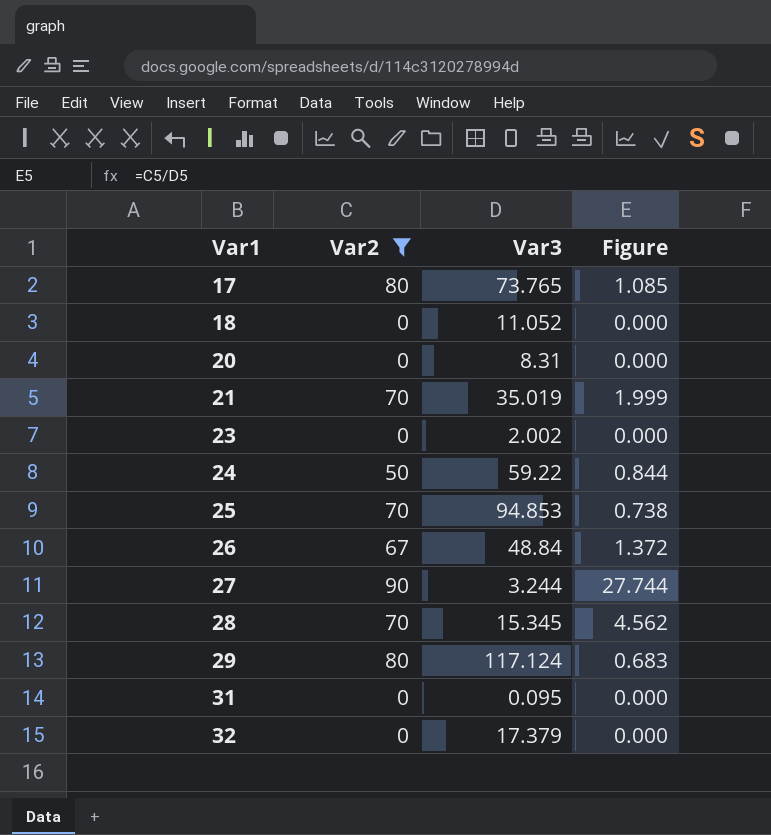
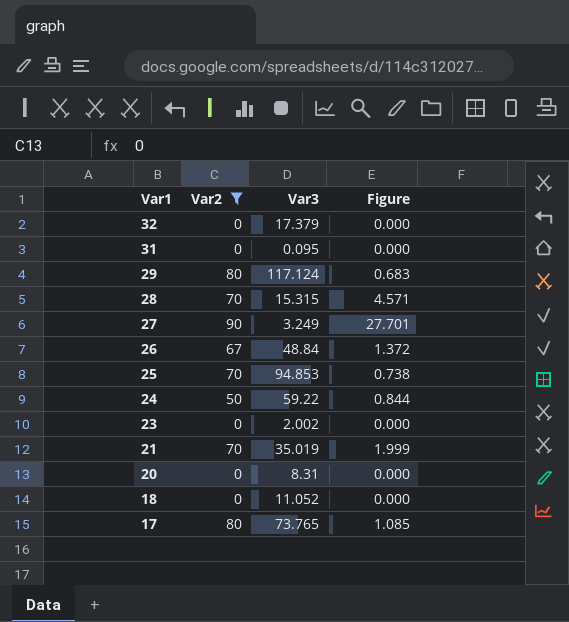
row order: Var1 ascending -> Var1 descending
28 | Var3: 15.345 -> 15.315
28 | Figure: 4.562 -> 4.571
27 | Var3: 3.244 -> 3.249
27 | Figure: 27.744 -> 27.701

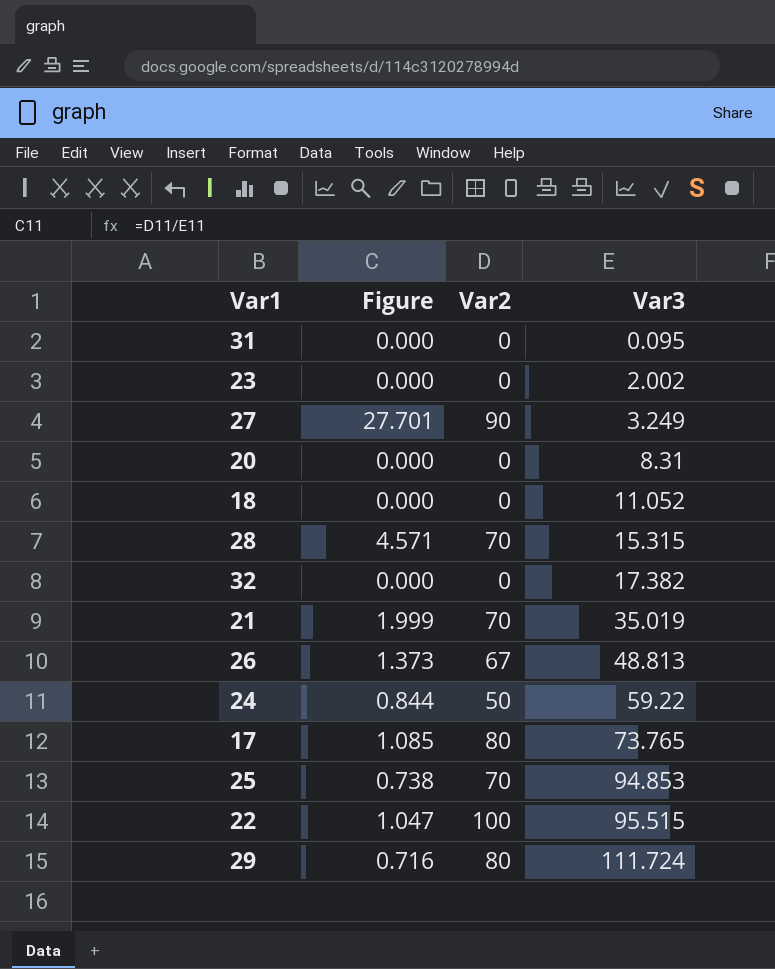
filter: Var2 != 100 -> none
row order: Var1 descending -> Var3 ascending
column Figure | position: 4 -> 2
32 | Var3: 17.379 -> 17.382
26 | Figure: 1.372 -> 1.373
26 | Var3: 48.84 -> 48.813
29 | Figure: 0.683 -> 0.716
29 | Var3: 117.124 -> 111.724

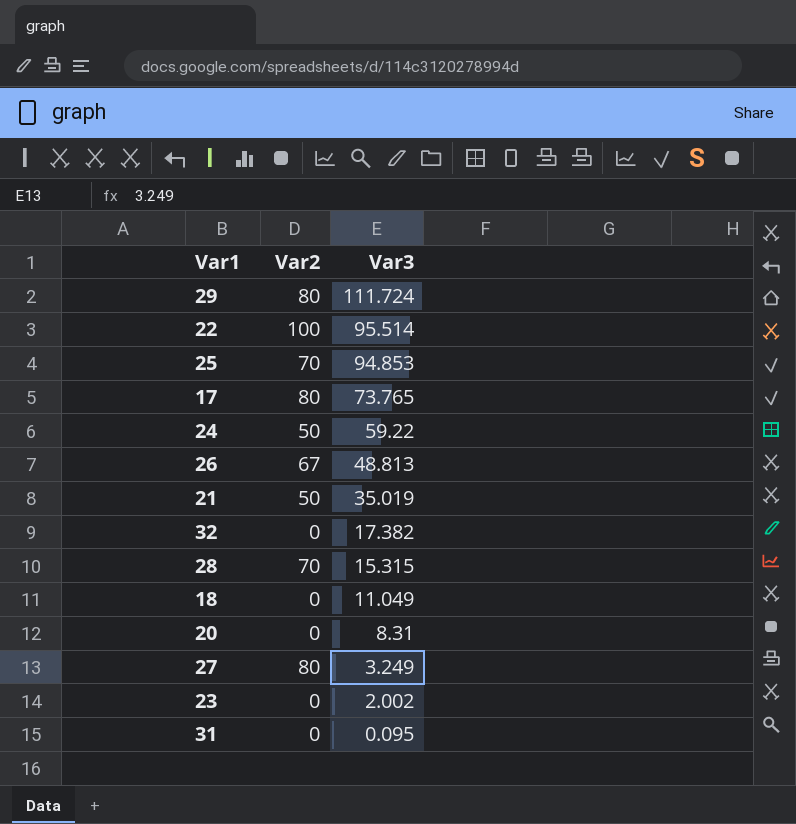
row order: Var3 ascending -> Var3 descending
column Figure | formula: [Var2] / [Var3] -> none
22 | Var3: 95.515 -> 95.514
21 | Var2: 70 -> 50
18 | Var3: 11.052 -> 11.049
27 | Var2: 90 -> 80

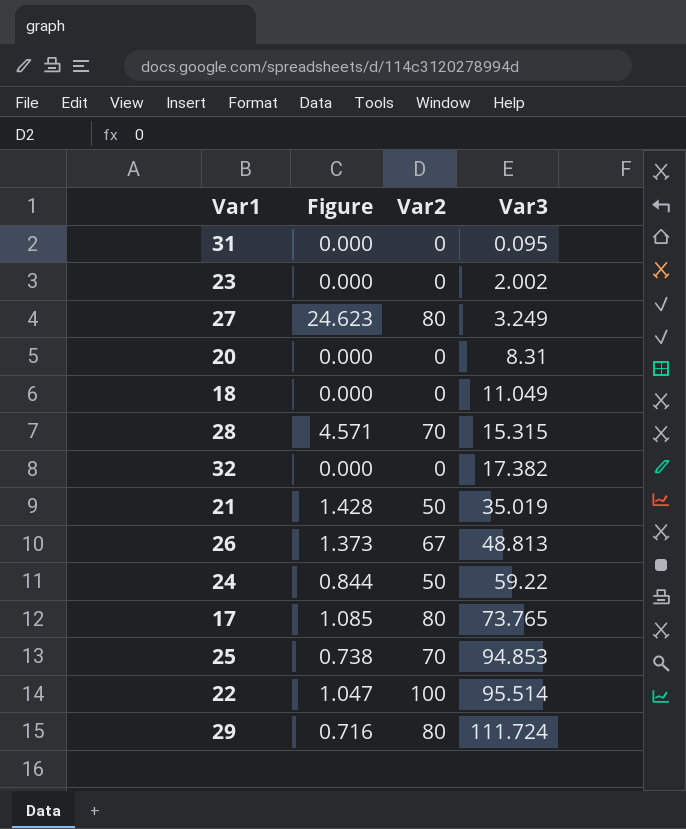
row order: Var3 descending -> Var3 ascending
column Figure | formula: none -> [Var2] / [Var3]

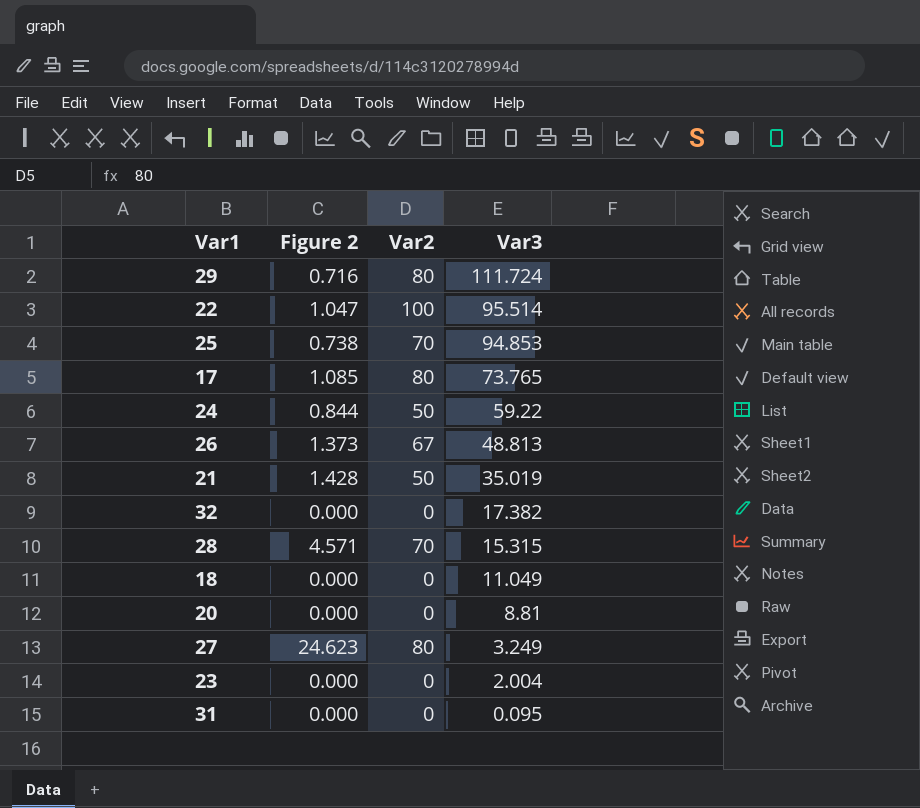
row order: Var3 ascending -> Var3 descending
column name: Figure -> Figure 2
20 | Var3: 8.31 -> 8.81
23 | Var3: 2.002 -> 2.004

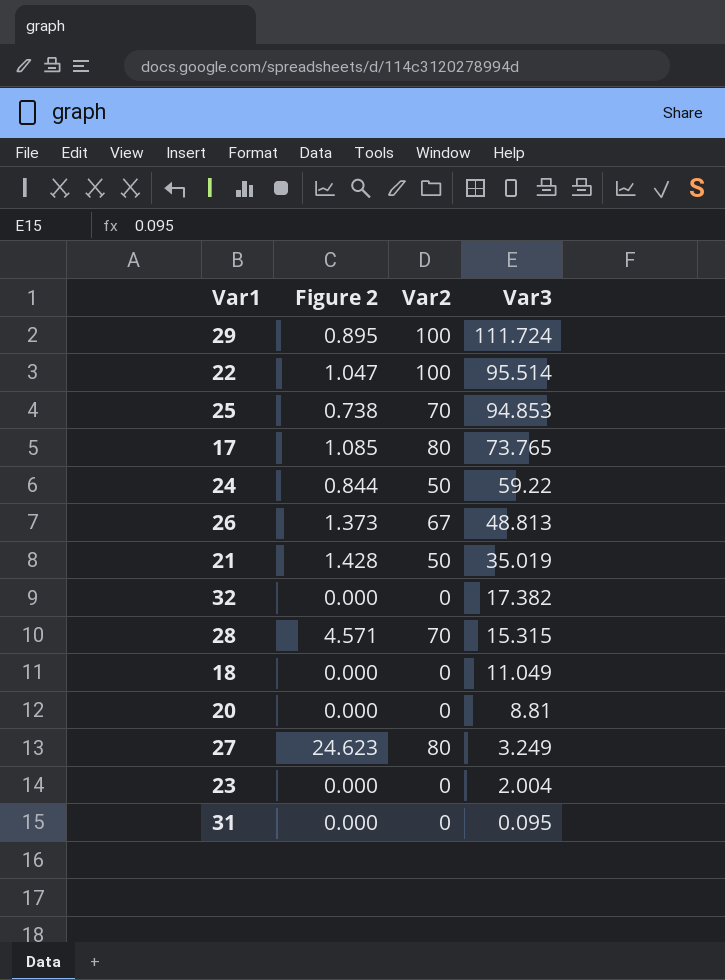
29 | Figure 2: 0.716 -> 0.895
29 | Var2: 80 -> 100

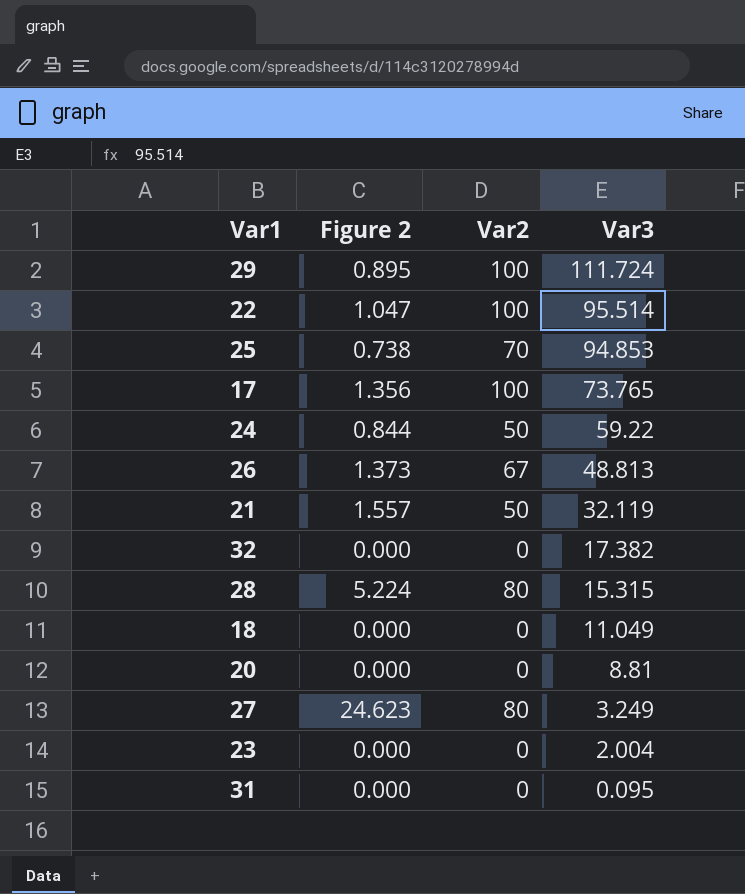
17 | Figure 2: 1.085 -> 1.356
17 | Var2: 80 -> 100
21 | Figure 2: 1.428 -> 1.557
21 | Var3: 35.019 -> 32.119
28 | Figure 2: 4.571 -> 5.224
28 | Var2: 70 -> 80

